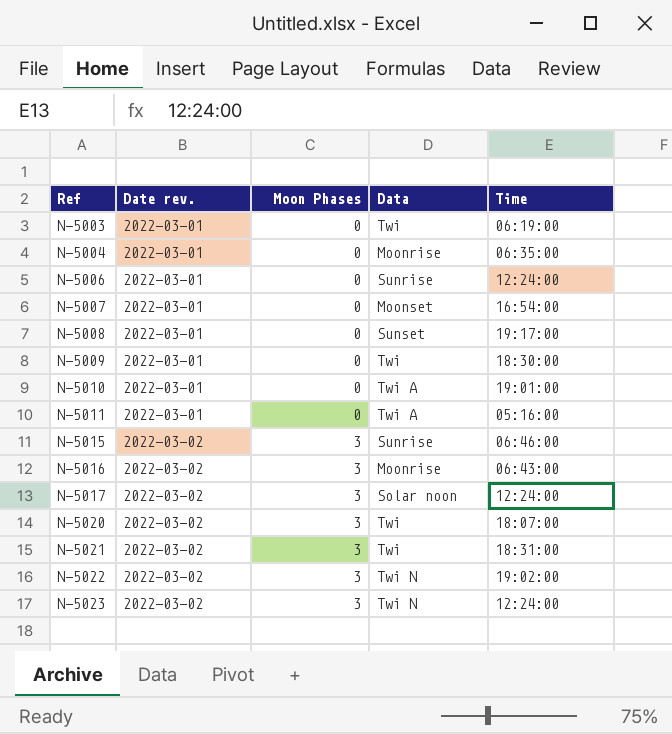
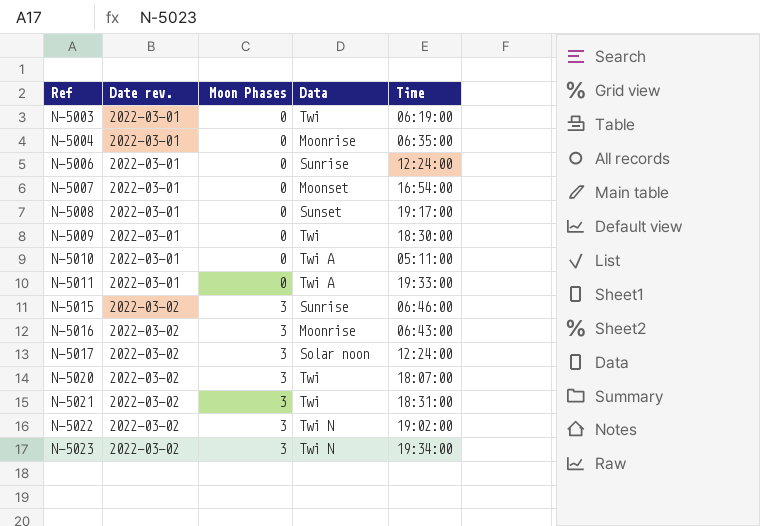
N-5010 | Time: 19:01:00 -> 05:11:00
N-5011 | Time: 05:16:00 -> 19:33:00
N-5023 | Time: 12:24:00 -> 19:34:00

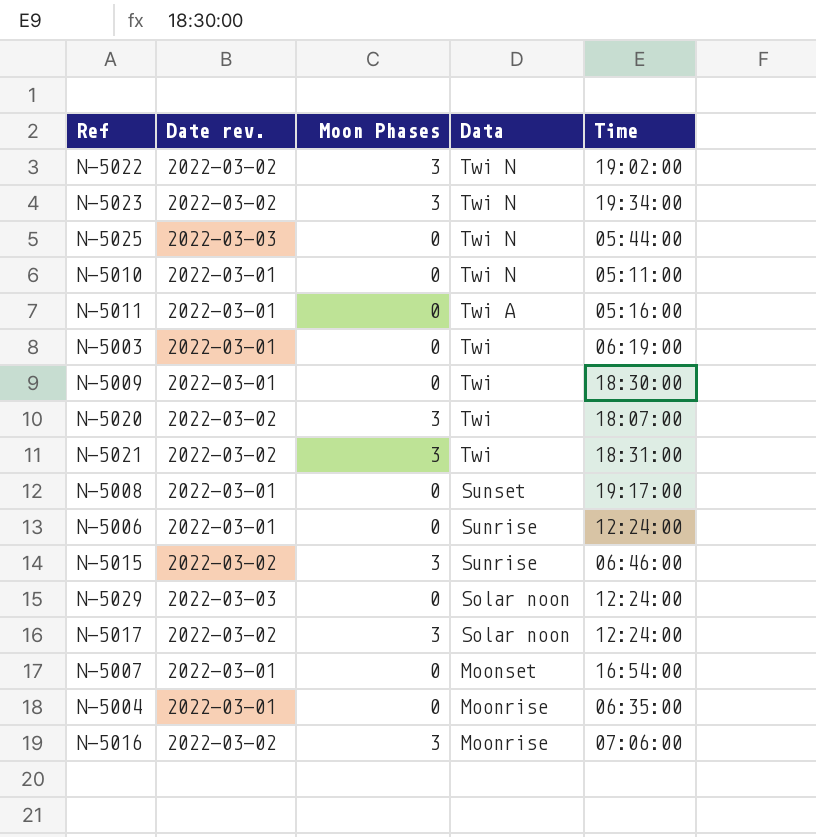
row order: Ref ascending -> Data descending
row N-5025: none -> 2022-03-03 | 0 | Twi N | 05:44:00
N-5010 | Data: Twi A -> Twi N
N-5011 | Time: 19:33:00 -> 05:16:00
row N-5029: none -> 2022-03-03 | 0 | Solar noon | 12:24:00
N-5016 | Time: 06:43:00 -> 07:06:00

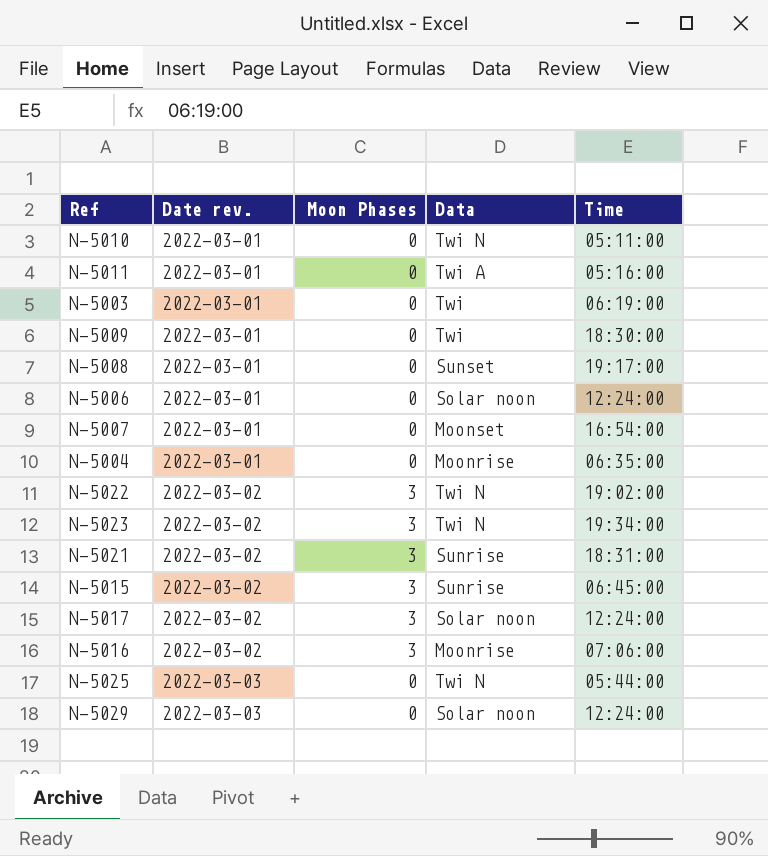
row order: Data descending -> Date rev. ascending
row N-5020: 2022-03-02 | 3 | Twi | 18:07:00 -> none
N-5006 | Data: Sunrise -> Solar noon
N-5021 | Data: Twi -> Sunrise
N-5015 | Time: 06:46:00 -> 06:45:00

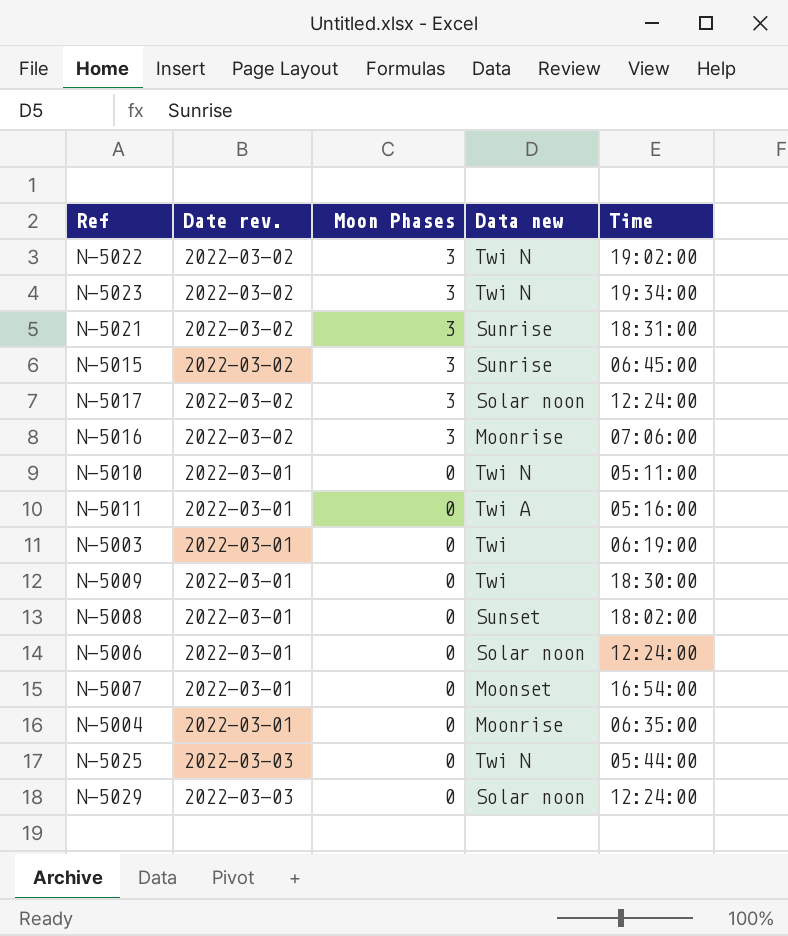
row order: Date rev. ascending -> Moon Phases descending
column name: Data -> Data new
N-5008 | Time: 19:17:00 -> 18:02:00

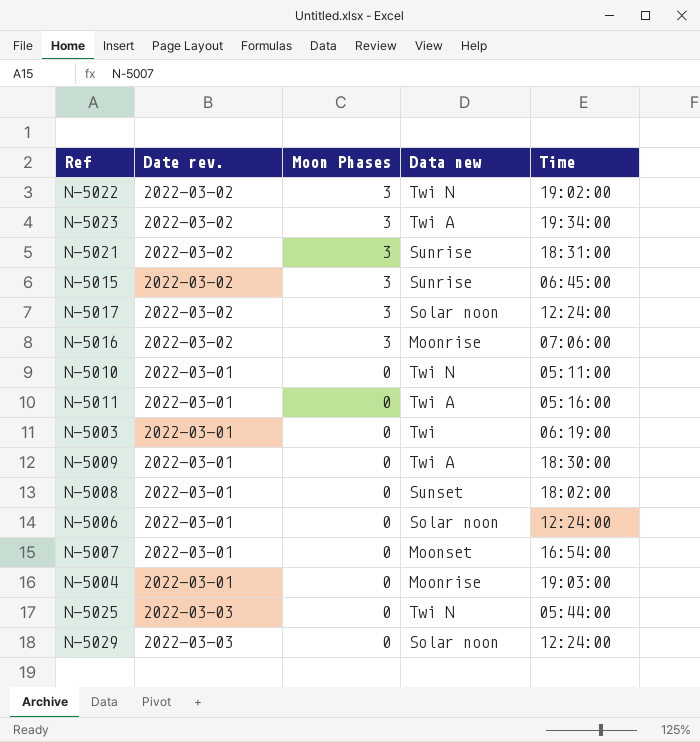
N-5023 | Data new: Twi N -> Twi A
N-5009 | Data new: Twi -> Twi A
N-5004 | Time: 06:35:00 -> 19:03:00

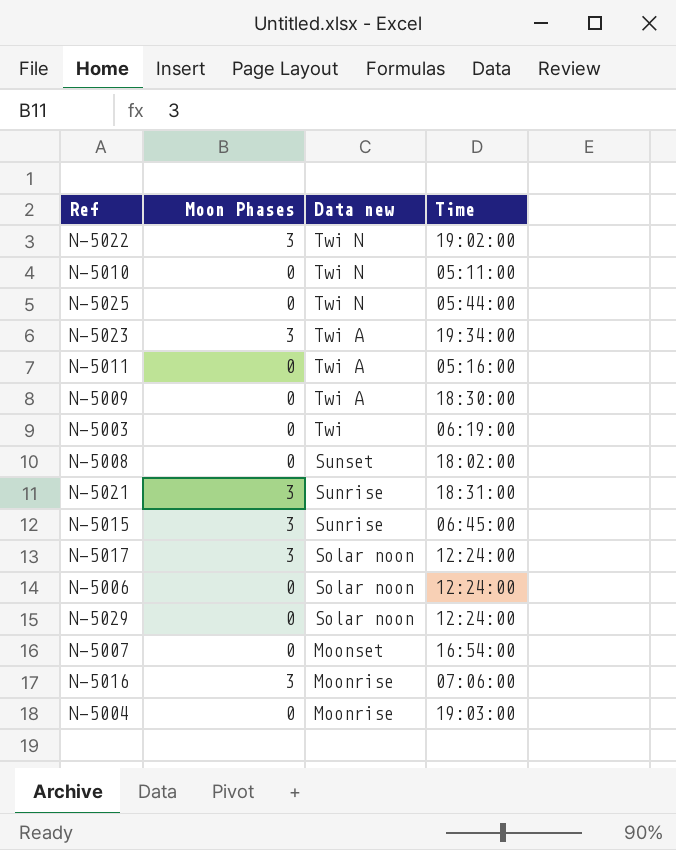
row order: Moon Phases descending -> Data new descending
column Date rev. | position: 2 -> none

